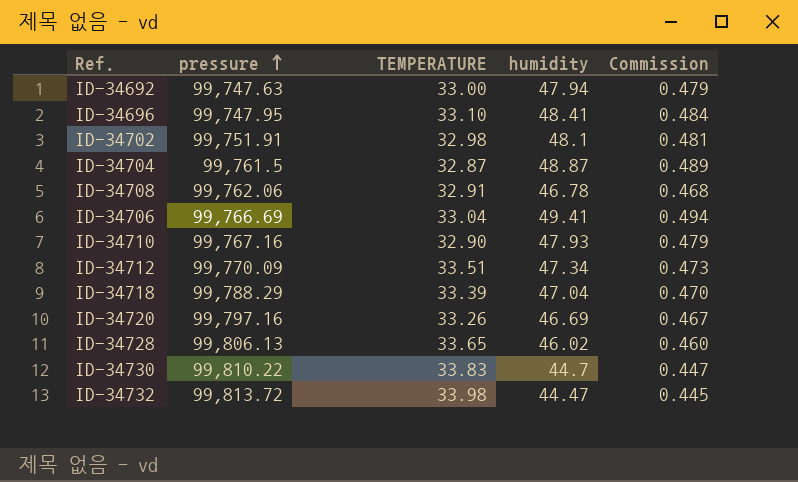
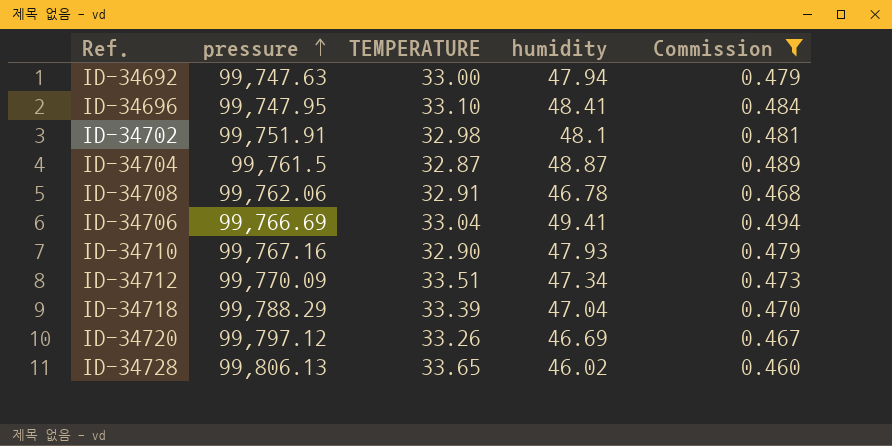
filter: none -> Commission >= 0.460
ID-34720 | pressure: 99,797.16 -> 99,797.12

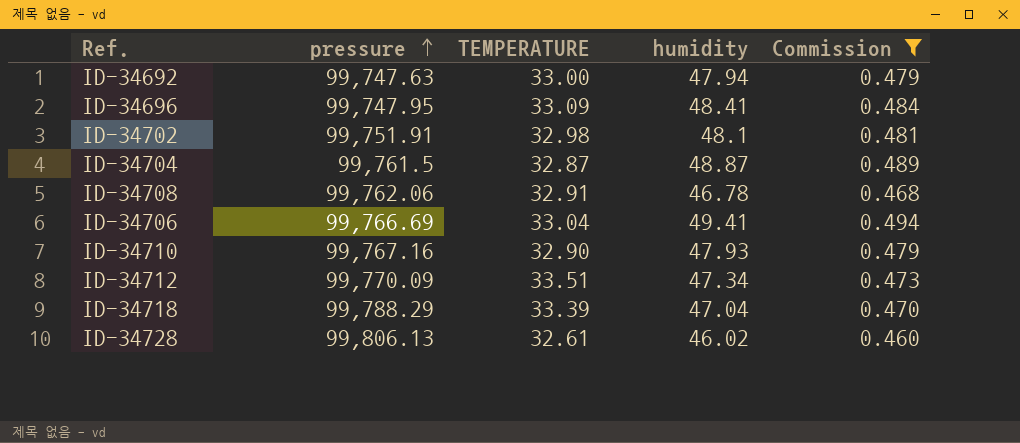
row ID-34720: 99,797.12 | 33.26 | 46.69 | 0.467 -> none
ID-34696 | TEMPERATURE: 33.10 -> 33.09
ID-34728 | TEMPERATURE: 33.65 -> 32.61

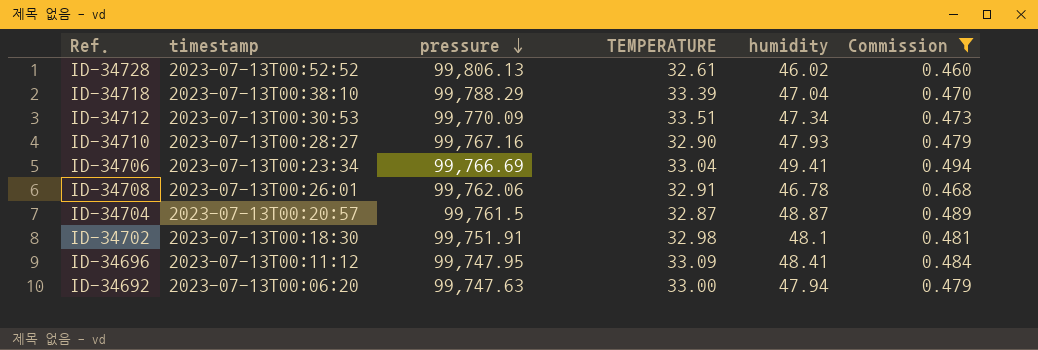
row order: pressure ascending -> pressure descending
column timestamp | position: none -> 2

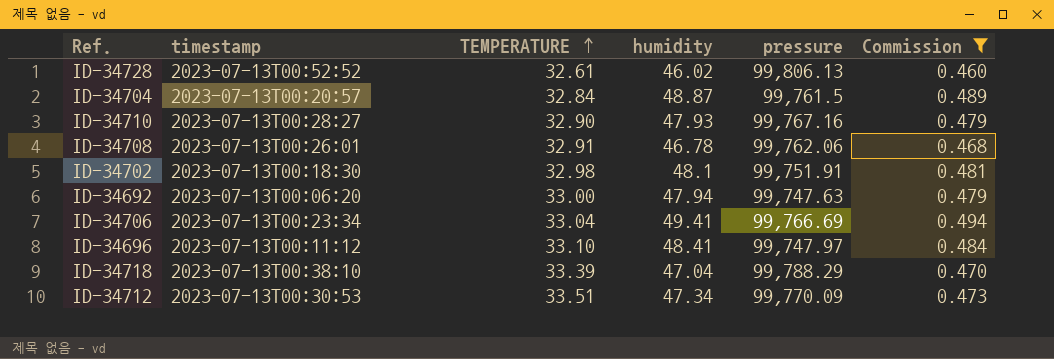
row order: pressure descending -> TEMPERATURE ascending
column pressure | position: 3 -> 5
ID-34704 | TEMPERATURE: 32.87 -> 32.84
ID-34696 | TEMPERATURE: 33.09 -> 33.10
ID-34696 | pressure: 99,747.95 -> 99,747.97

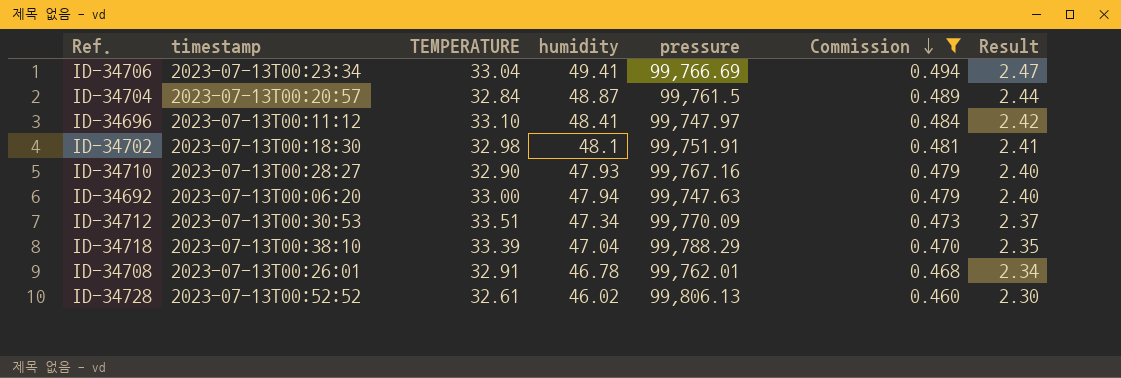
row order: TEMPERATURE ascending -> Commission descending
column Result | formula: none -> [humidity] * 0.05
ID-34708 | pressure: 99,762.06 -> 99,762.01

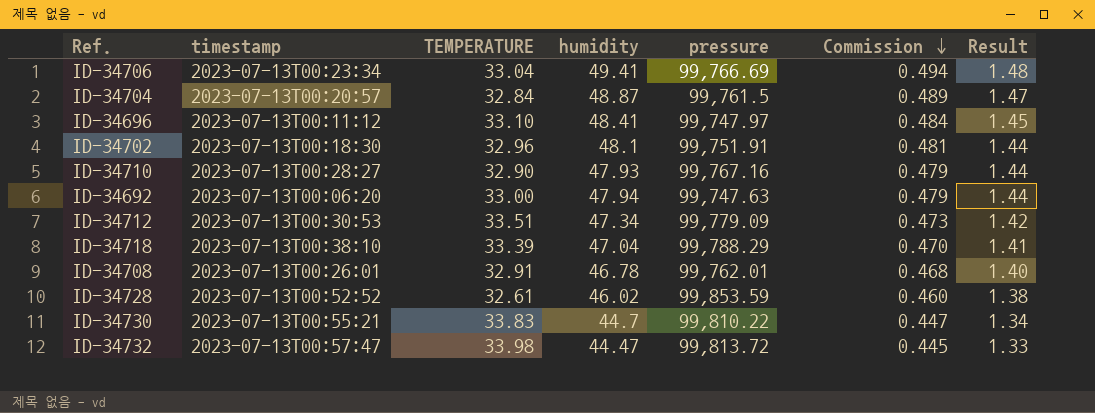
filter: Commission >= 0.460 -> none
column Result | formula: [humidity] * 0.05 -> [humidity] * 0.03
ID-34702 | TEMPERATURE: 32.98 -> 32.96
ID-34712 | pressure: 99,770.09 -> 99,779.09
ID-34728 | pressure: 99,806.13 -> 99,853.59

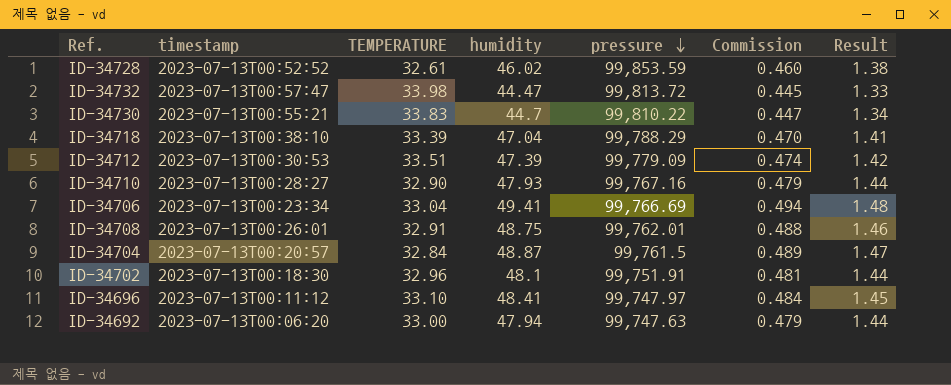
row order: Commission descending -> pressure descending
ID-34712 | humidity: 47.34 -> 47.39
ID-34712 | Commission: 0.473 -> 0.474
ID-34708 | humidity: 46.78 -> 48.75
ID-34708 | Commission: 0.468 -> 0.488
ID-34708 | Result: 1.40 -> 1.46

